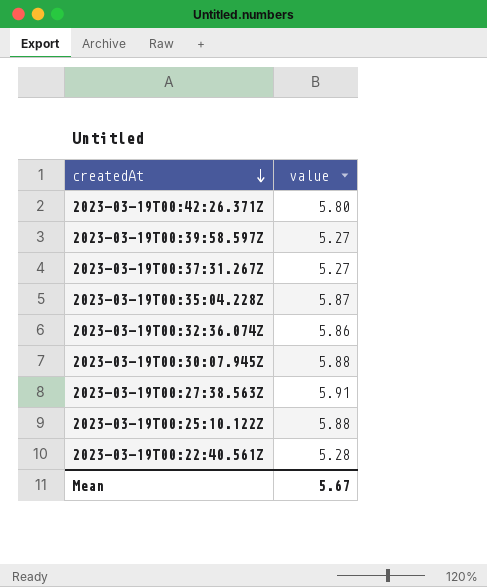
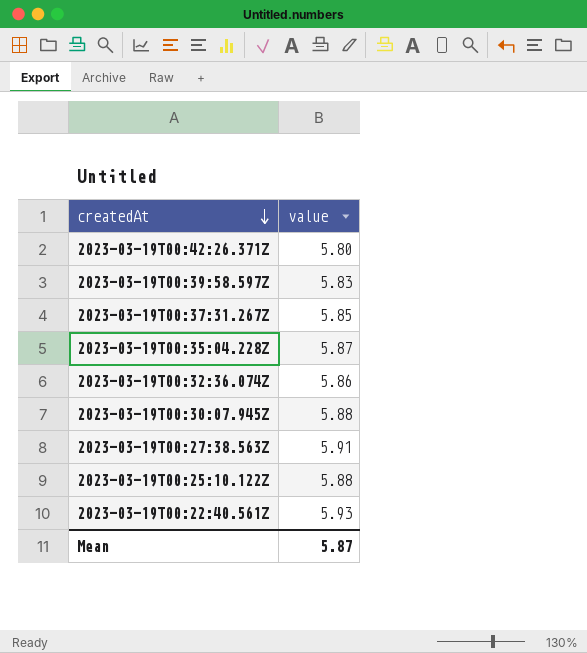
2023-03-19T00:39:58.597Z | value: 5.27 -> 5.83
2023-03-19T00:37:31.267Z | value: 5.27 -> 5.85
2023-03-19T00:22:40.561Z | value: 5.28 -> 5.93
Mean | value: 5.67 -> 5.87

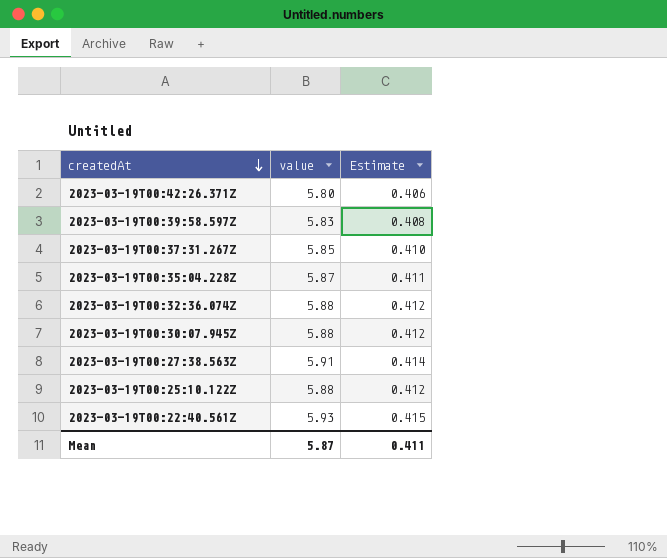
column Estimate | formula: none -> [value] * 0.07
2023-03-19T00:32:36.074Z | value: 5.86 -> 5.88

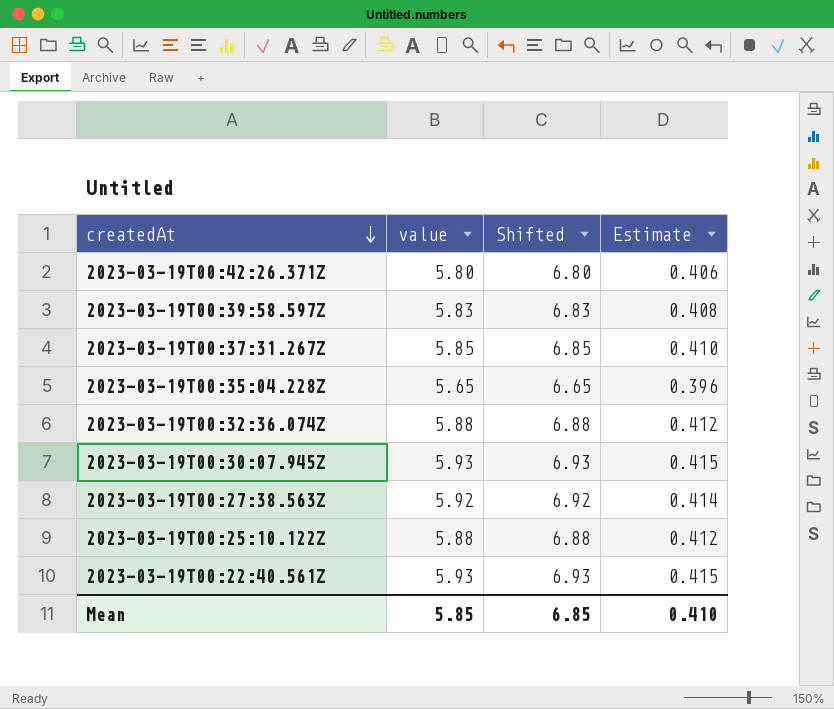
column Shifted | formula: none -> [value] + 1
2023-03-19T00:35:04.228Z | value: 5.87 -> 5.65
2023-03-19T00:35:04.228Z | Estimate: 0.411 -> 0.396
2023-03-19T00:30:07.945Z | value: 5.88 -> 5.93
2023-03-19T00:30:07.945Z | Estimate: 0.412 -> 0.415
2023-03-19T00:27:38.563Z | value: 5.91 -> 5.92
Mean | value: 5.87 -> 5.85
Mean | Estimate: 0.411 -> 0.410

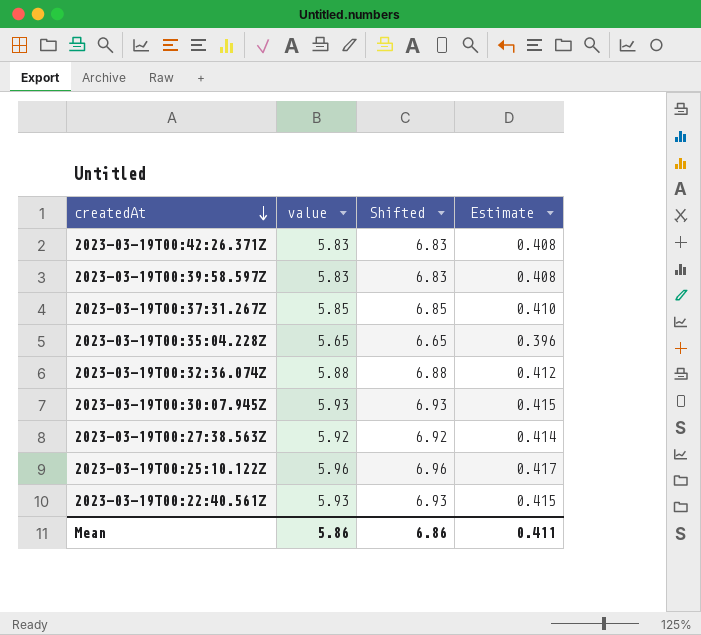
2023-03-19T00:42:26.371Z | value: 5.80 -> 5.83
2023-03-19T00:42:26.371Z | Shifted: 6.80 -> 6.83
2023-03-19T00:42:26.371Z | Estimate: 0.406 -> 0.408
2023-03-19T00:25:10.122Z | value: 5.88 -> 5.96
2023-03-19T00:25:10.122Z | Shifted: 6.88 -> 6.96
2023-03-19T00:25:10.122Z | Estimate: 0.412 -> 0.417
Mean | value: 5.85 -> 5.86
Mean | Shifted: 6.85 -> 6.86
Mean | Estimate: 0.410 -> 0.411

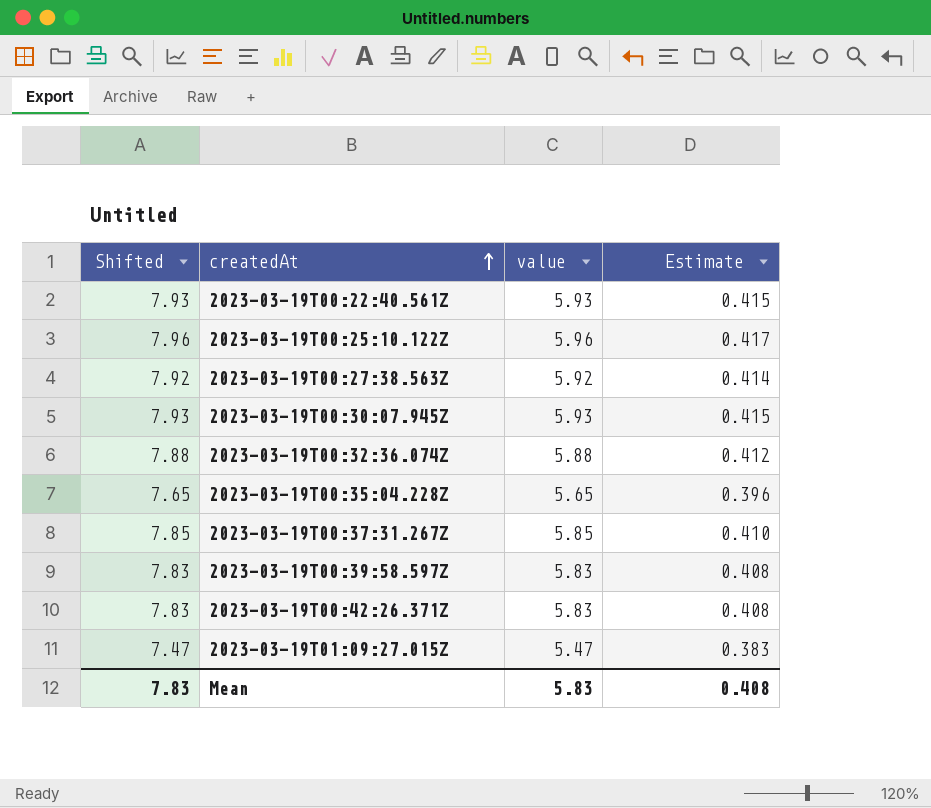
row order: createdAt descending -> createdAt ascending
column Shifted | formula: [value] + 1 -> [value] + 2
column Shifted | position: 3 -> 1
row 2023-03-19T01:09:27.015Z: none -> 7.47 | 5.47 | 0.383
Mean | Shifted: 6.86 -> 7.83
Mean | value: 5.86 -> 5.83
Mean | Estimate: 0.411 -> 0.408

